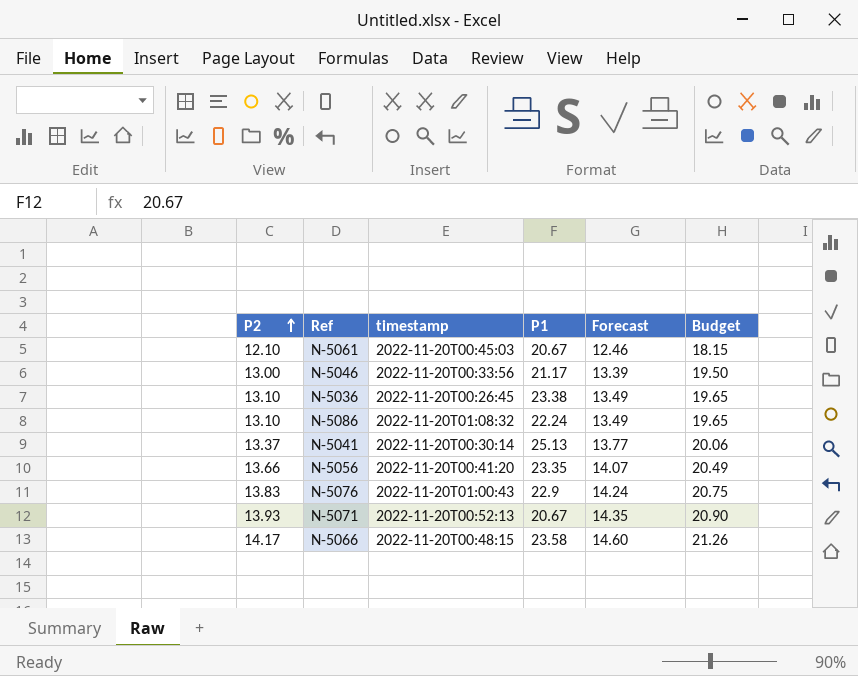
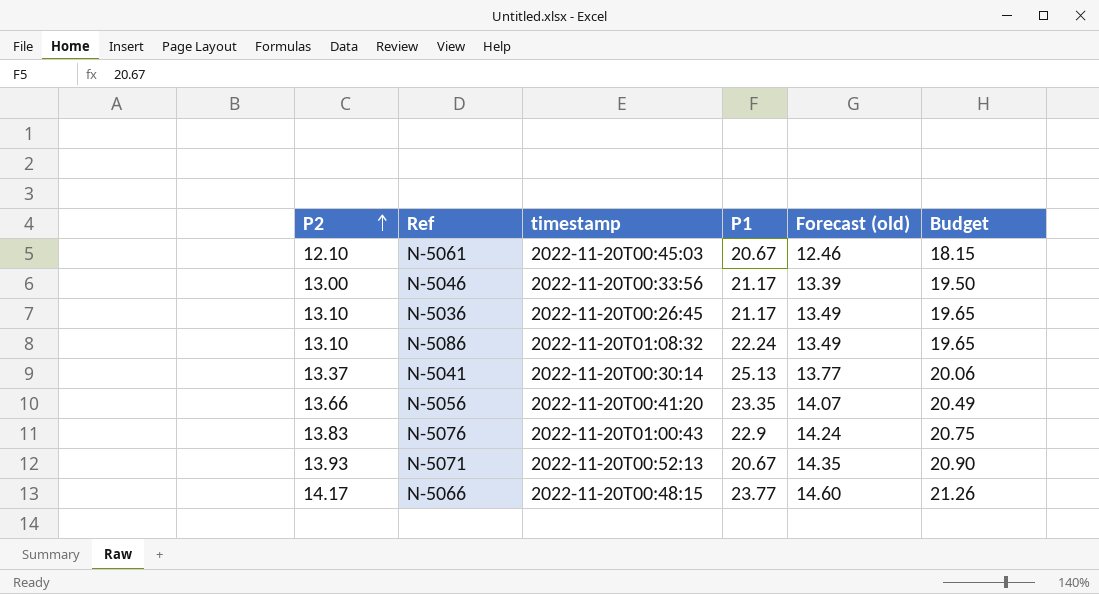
column name: Forecast -> Forecast (old)
N-5036 | P1: 23.38 -> 21.17
N-5066 | P1: 23.58 -> 23.77

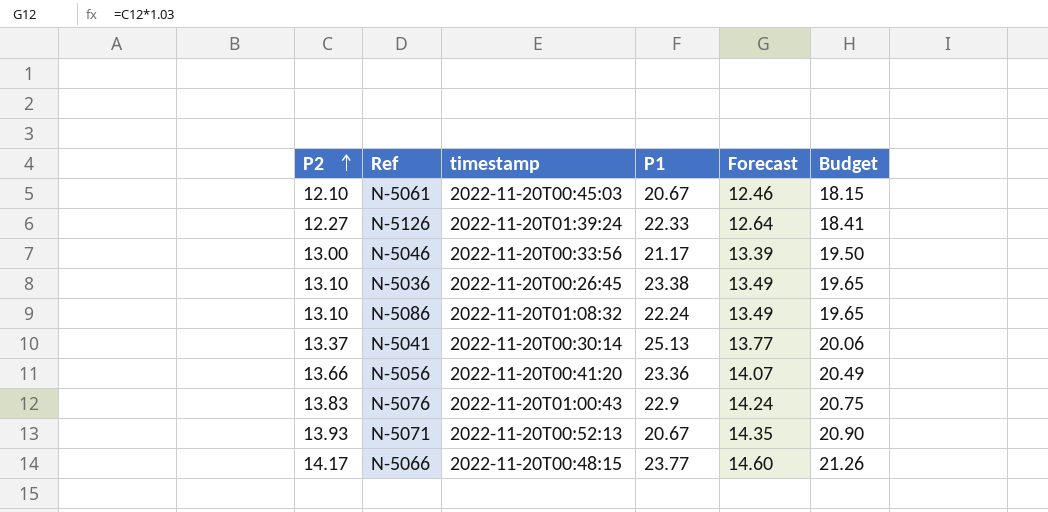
column name: Forecast (old) -> Forecast
row N-5126: none -> 12.27 | 2022-11-20T01:39:24 | 22.33 | 12.64 | 18.41
N-5036 | P1: 21.17 -> 23.38
N-5056 | P1: 23.35 -> 23.36

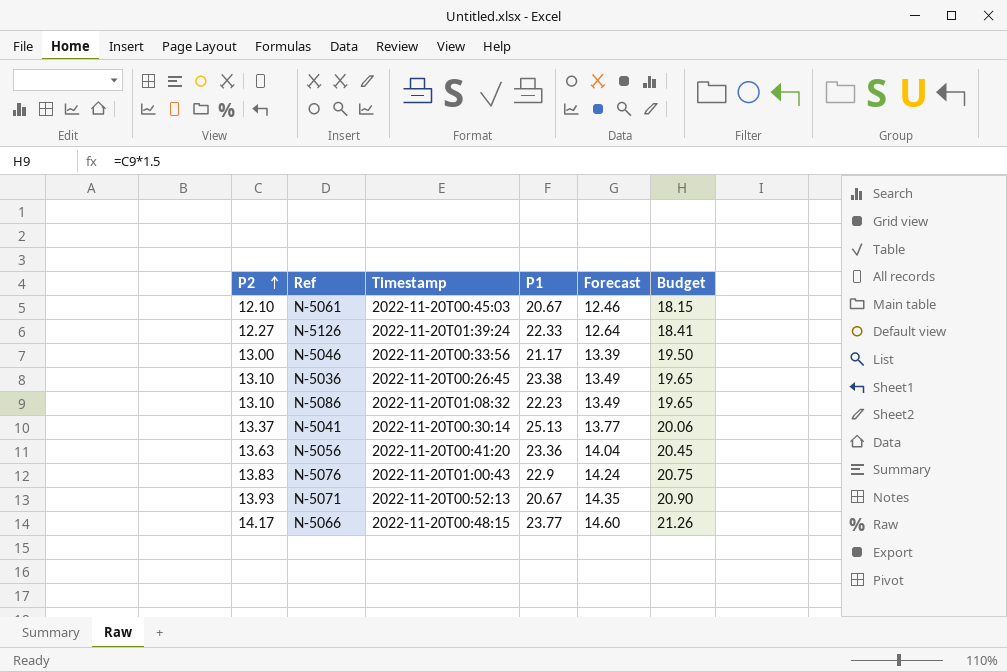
column name: timestamp -> Timestamp
N-5086 | P1: 22.24 -> 22.23
N-5056 | P2: 13.66 -> 13.63
N-5056 | Forecast: 14.07 -> 14.04
N-5056 | Budget: 20.49 -> 20.45

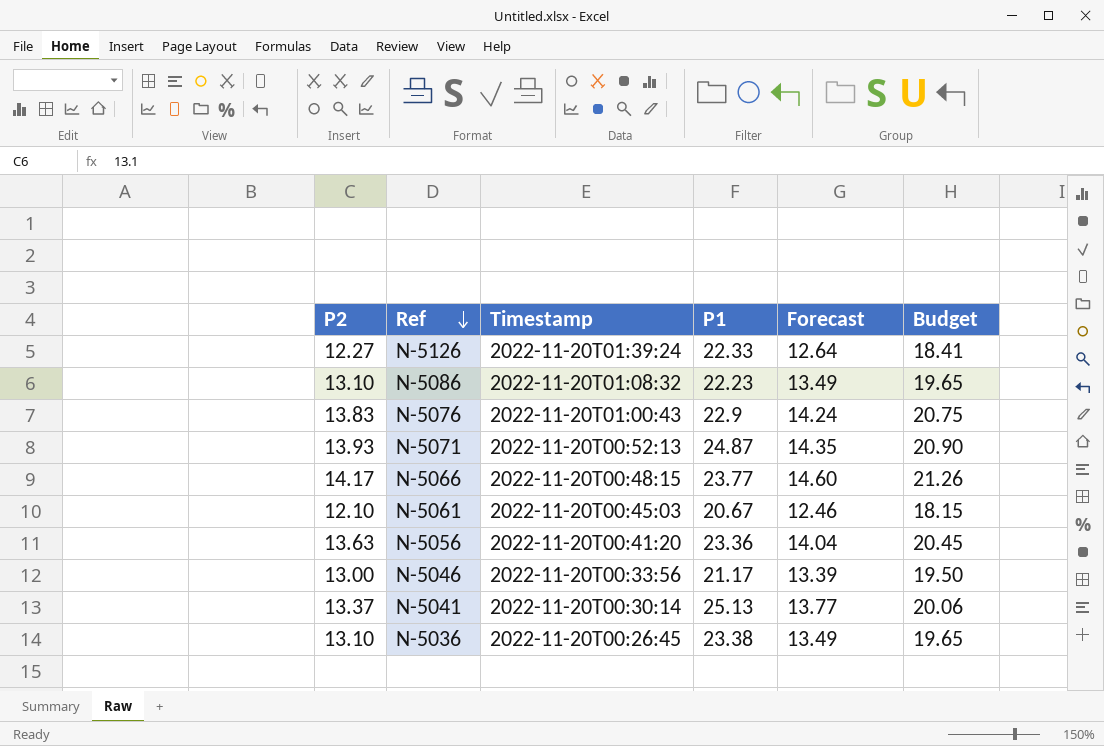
row order: P2 ascending -> Ref descending
N-5071 | P1: 20.67 -> 24.87

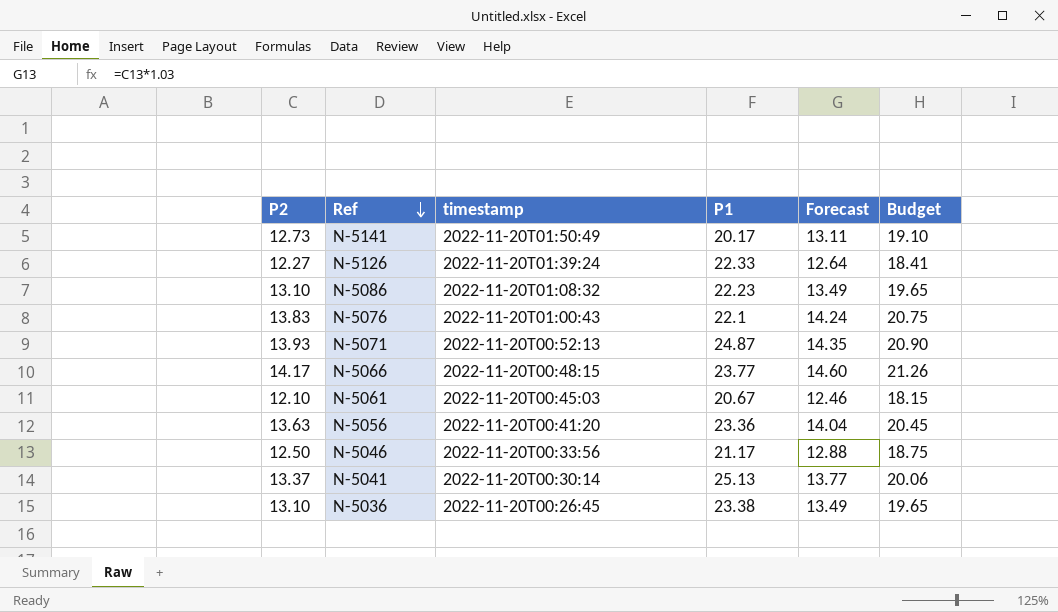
column name: Timestamp -> timestamp
row N-5141: none -> 12.73 | 2022-11-20T01:50:49 | 20.17 | 13.11 | 19.10
N-5076 | P1: 22.9 -> 22.1
N-5046 | P2: 13.00 -> 12.50
N-5046 | Forecast: 13.39 -> 12.88
N-5046 | Budget: 19.50 -> 18.75

